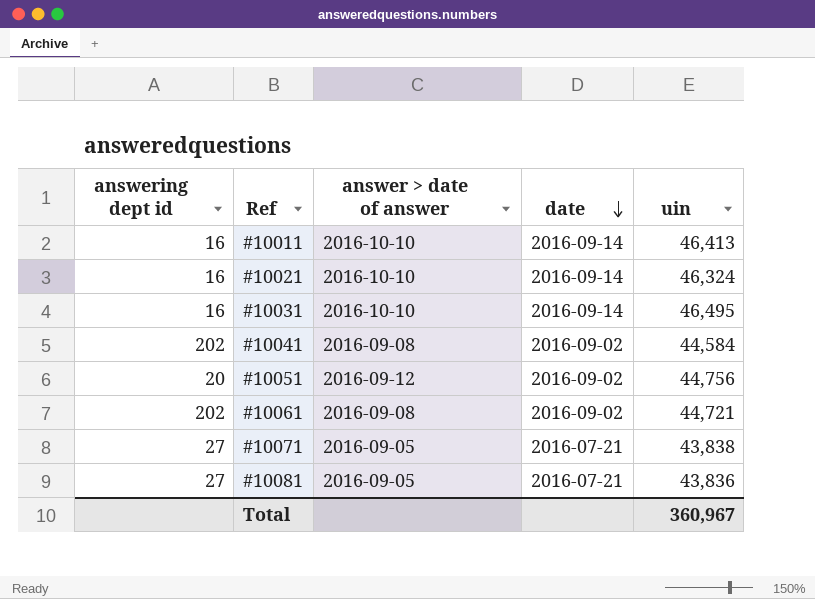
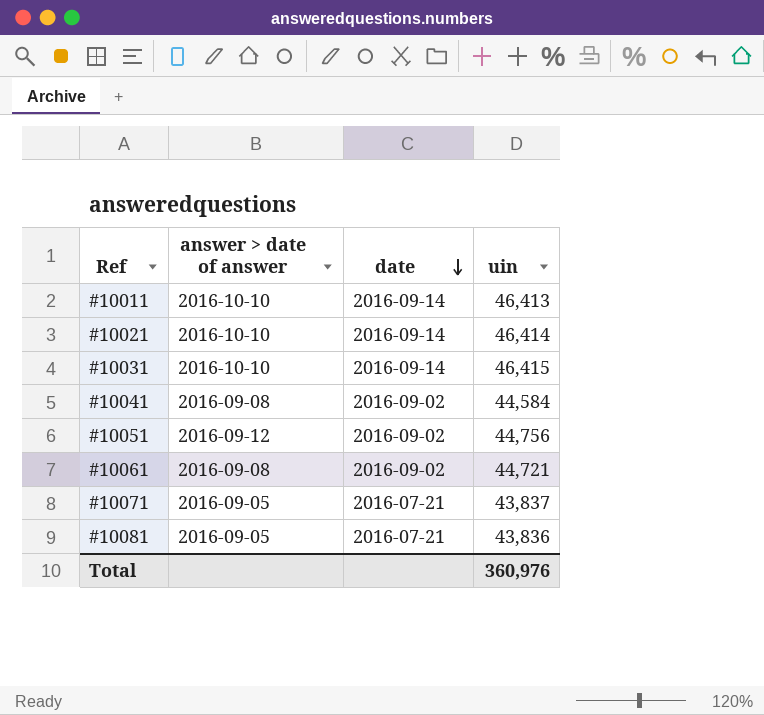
column answering dept id | position: 1 -> none
#10021 | uin: 46,324 -> 46,414
#10031 | uin: 46,495 -> 46,415
#10071 | uin: 43,838 -> 43,837
Total | uin: 360,967 -> 360,976

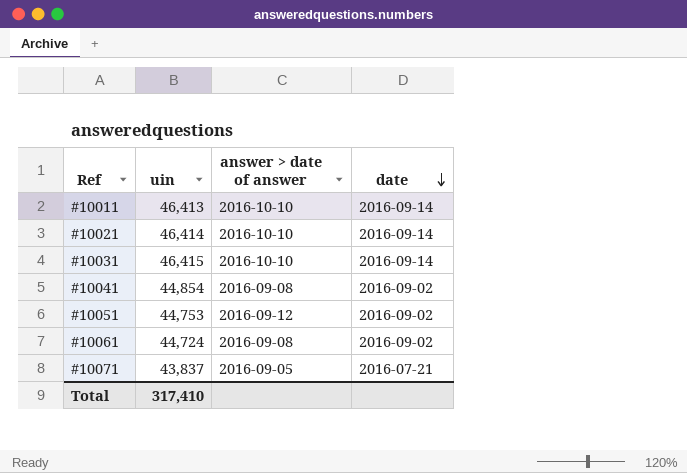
column uin | position: 4 -> 2
row #10081: 2016-09-05 | 2016-07-21 | 43,836 -> none
#10041 | uin: 44,584 -> 44,854
#10051 | uin: 44,756 -> 44,753
#10061 | uin: 44,721 -> 44,724
Total | uin: 360,976 -> 317,410

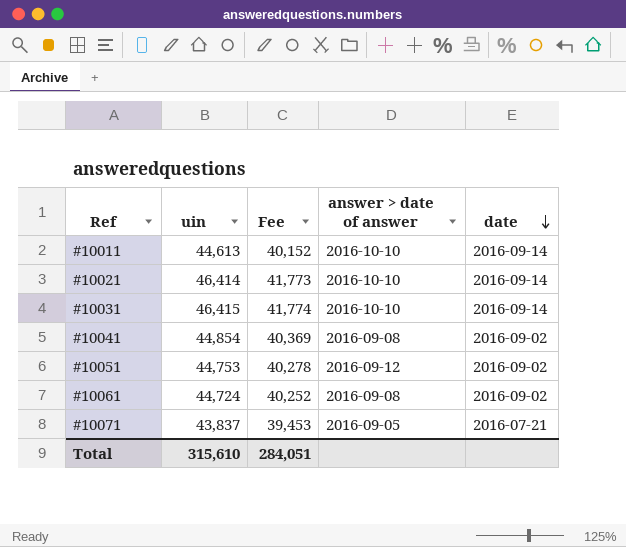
column Fee | formula: none -> [uin] * 0.9
#10011 | uin: 46,413 -> 44,613
Total | uin: 317,410 -> 315,610

